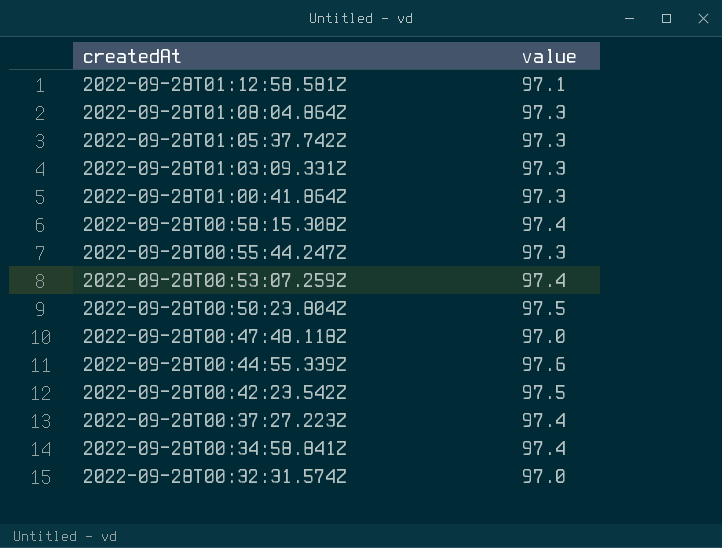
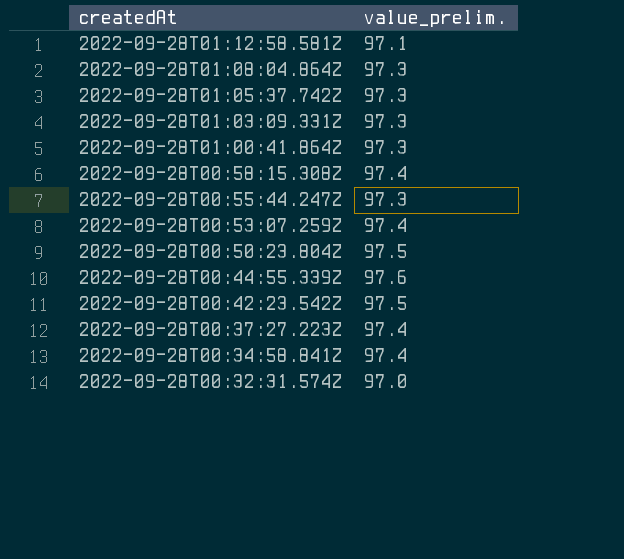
column name: value -> value_prelim.
row 2022-09-28T00:47:48.118Z: 97.0 -> none

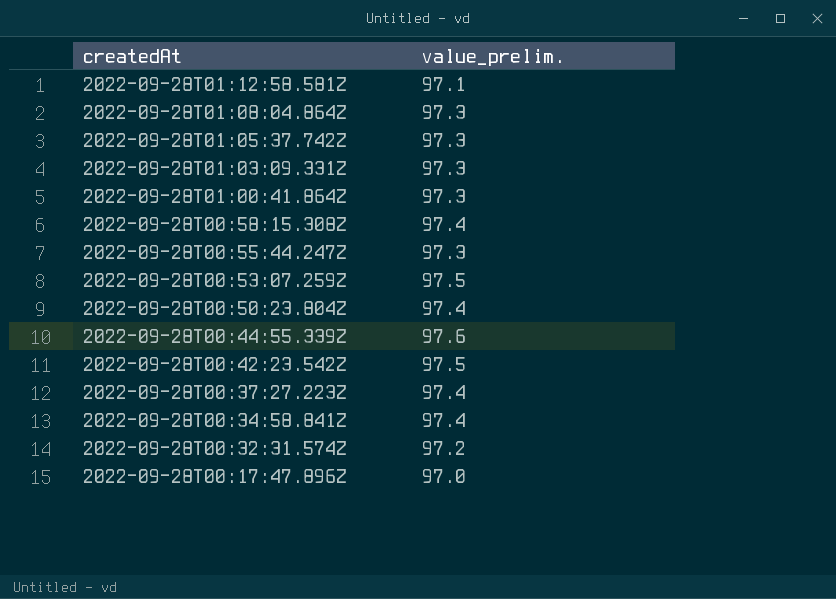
2022-09-28T00:53:07.259Z | value_prelim.: 97.4 -> 97.5
2022-09-28T00:50:23.804Z | value_prelim.: 97.5 -> 97.4
2022-09-28T00:32:31.574Z | value_prelim.: 97.0 -> 97.2
row 2022-09-28T00:17:47.896Z: none -> 97.0

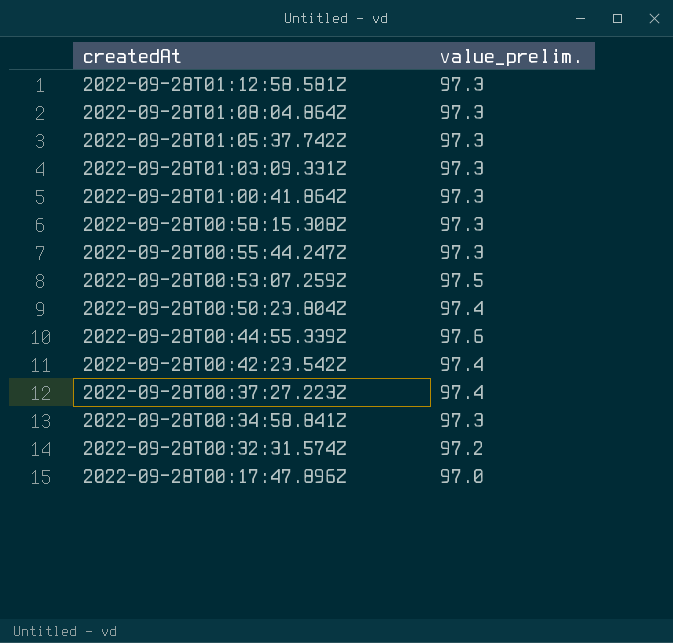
2022-09-28T01:12:58.581Z | value_prelim.: 97.1 -> 97.3
2022-09-28T00:58:15.308Z | value_prelim.: 97.4 -> 97.3
2022-09-28T00:42:23.542Z | value_prelim.: 97.5 -> 97.4
2022-09-28T00:34:58.841Z | value_prelim.: 97.4 -> 97.3

